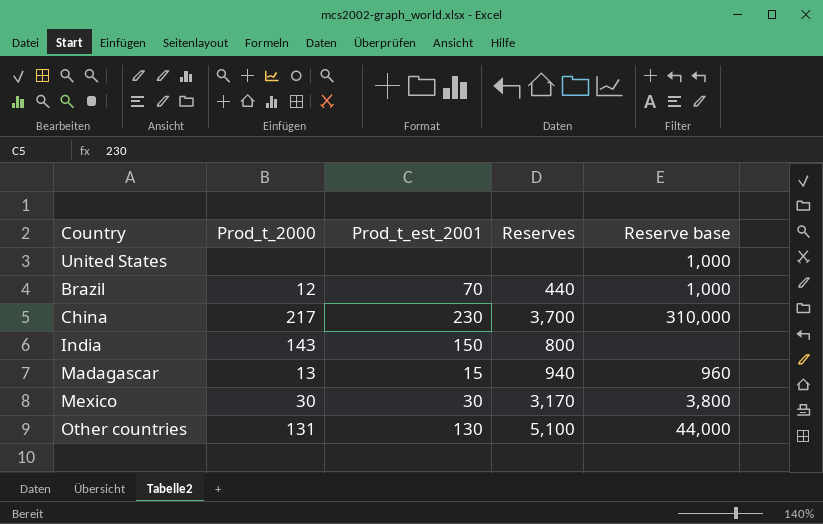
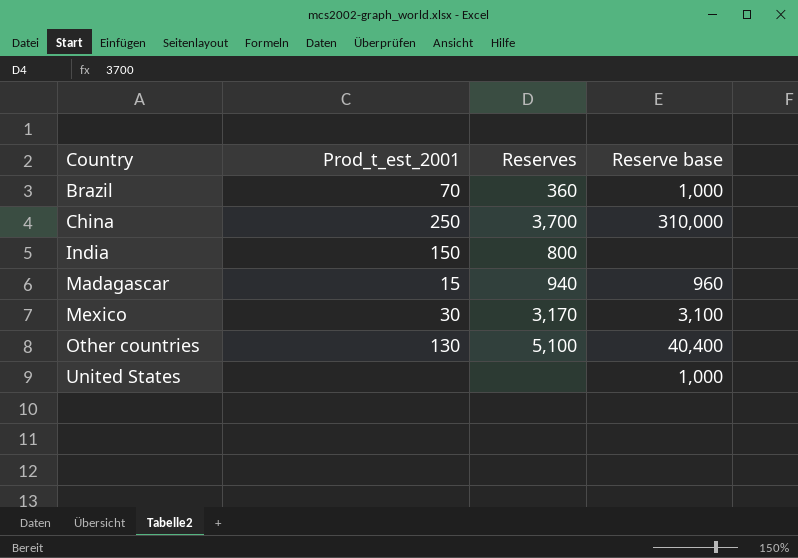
row order: none -> Country ascending
column Prod_t_2000 | position: 2 -> none
Brazil | Reserves: 440 -> 360
China | Prod_t_est_2001: 230 -> 250
Mexico | Reserve base: 3,800 -> 3,100
Other countries | Reserve base: 44,000 -> 40,400

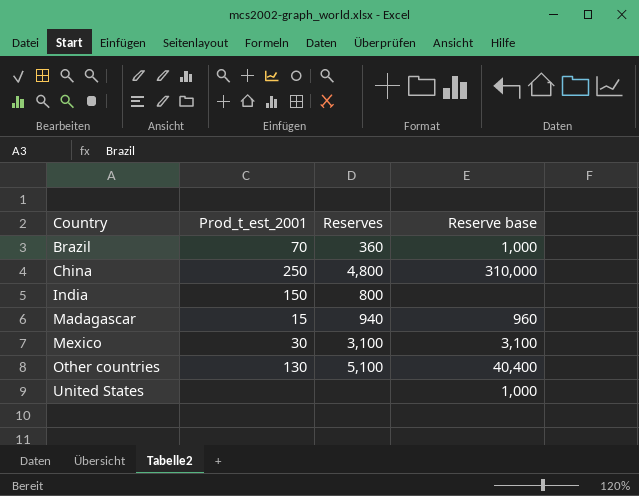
China | Reserves: 3,700 -> 4,800
Mexico | Reserves: 3,170 -> 3,100

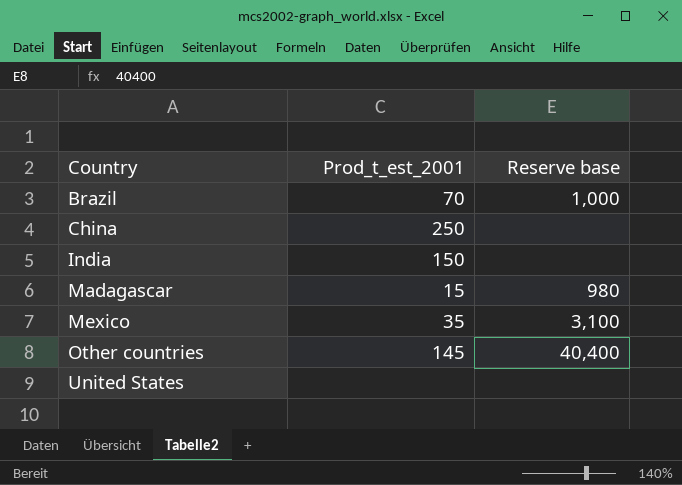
column Reserves | position: 3 -> none
China | Reserve base: 310,000 -> none
Madagascar | Reserve base: 960 -> 980
Mexico | Prod_t_est_2001: 30 -> 35
Other countries | Prod_t_est_2001: 130 -> 145
United States | Reserve base: 1,000 -> none

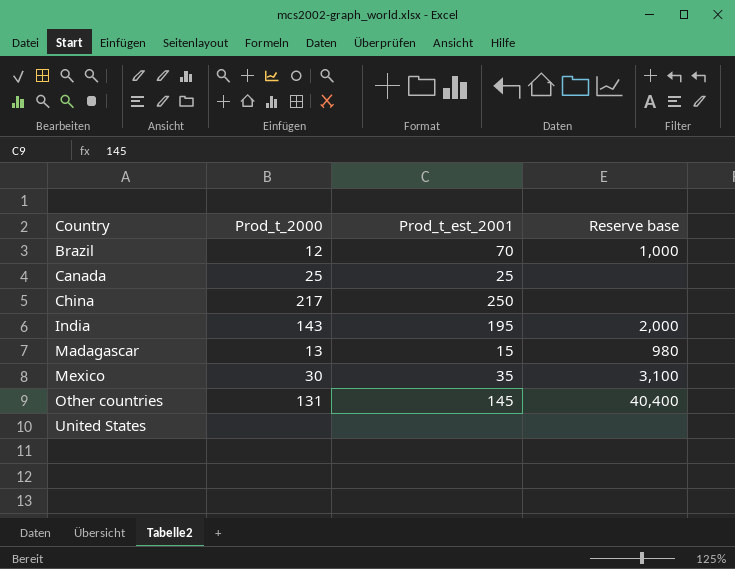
column Prod_t_2000 | position: none -> 2
row Canada: none -> 25 | 25 | none
India | Prod_t_est_2001: 150 -> 195
India | Reserve base: none -> 2,000

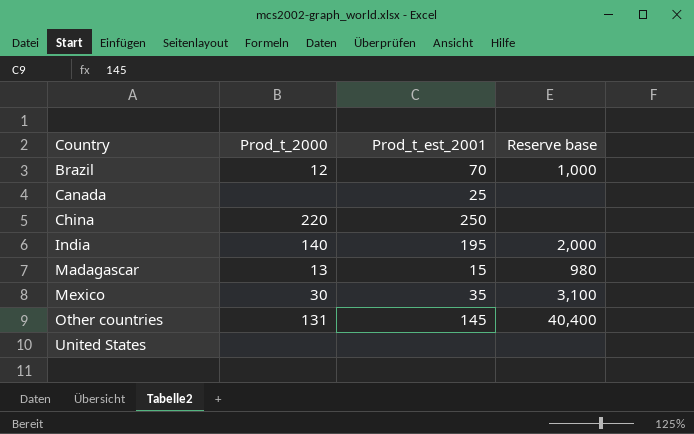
Canada | Prod_t_2000: 25 -> none
China | Prod_t_2000: 217 -> 220
India | Prod_t_2000: 143 -> 140

